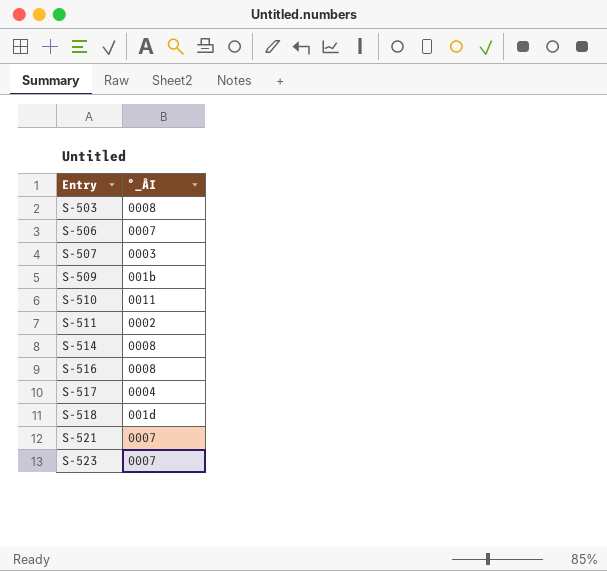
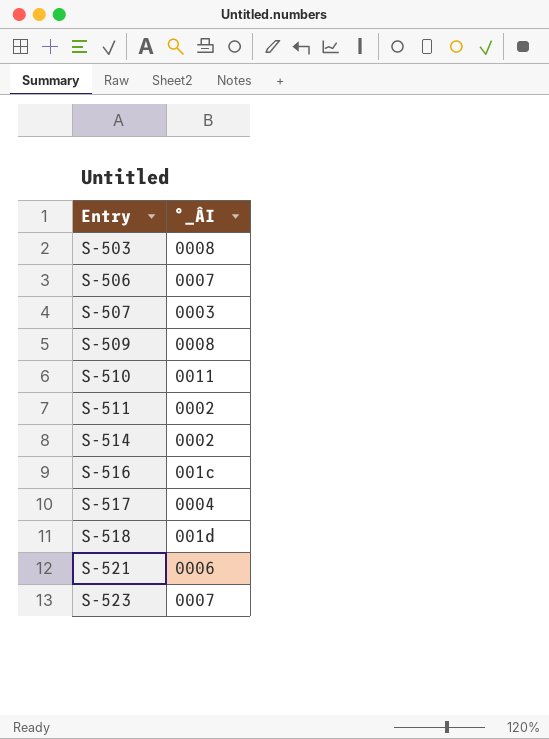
S-509 | °_ÂI: 001b -> 0008
S-514 | °_ÂI: 0008 -> 0002
S-516 | °_ÂI: 0008 -> 001c
S-521 | °_ÂI: 0007 -> 0006

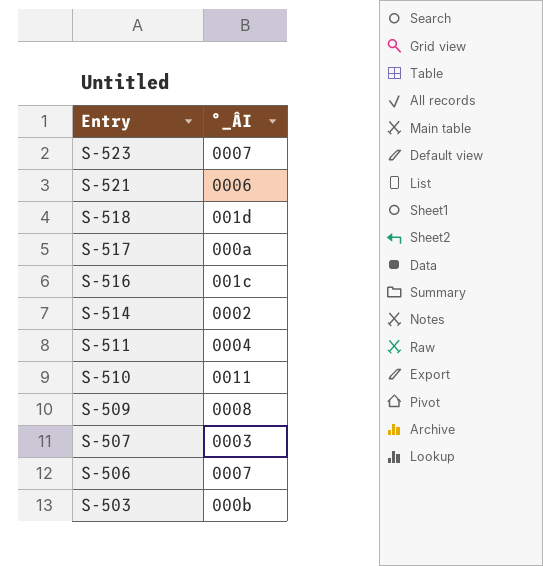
row order: Entry ascending -> Entry descending
S-517 | °_ÂI: 0004 -> 000a
S-511 | °_ÂI: 0002 -> 0004
S-503 | °_ÂI: 0008 -> 000b

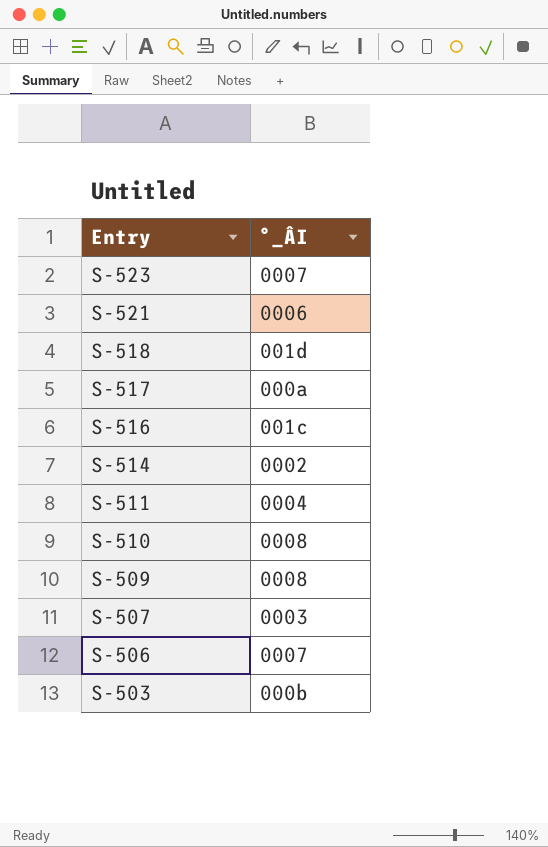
S-510 | °_ÂI: 0011 -> 0008

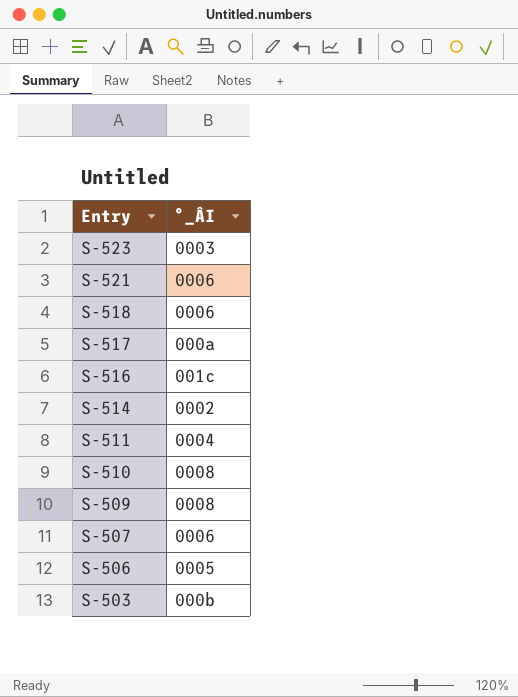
S-523 | °_ÂI: 0007 -> 0003
S-518 | °_ÂI: 001d -> 0006
S-507 | °_ÂI: 0003 -> 0006
S-506 | °_ÂI: 0007 -> 0005

